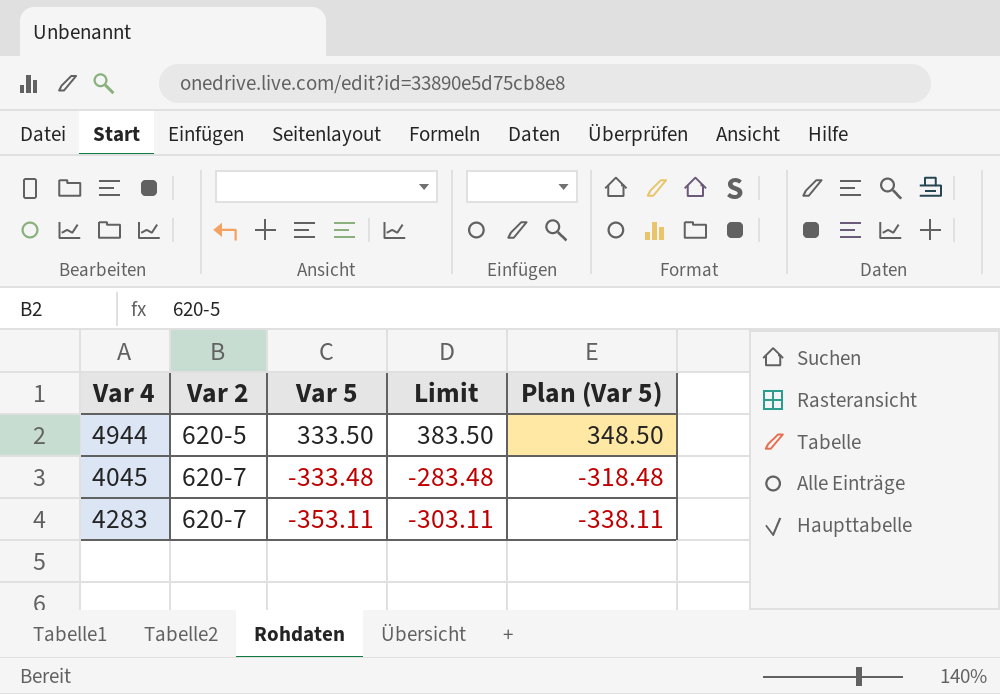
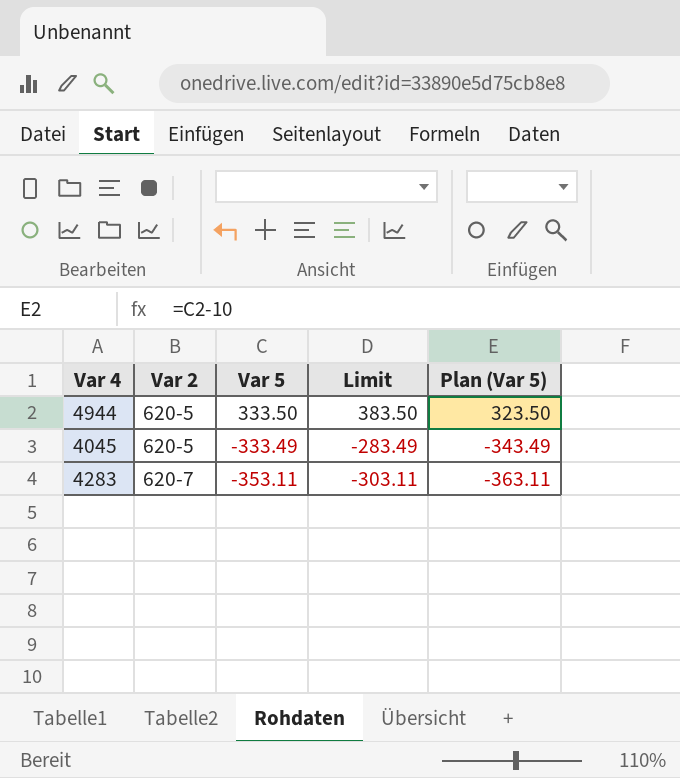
column Plan (Var 5) | formula: [Var 5] + 15 -> [Var 5] - 10
4045 | Var 2: 620-7 -> 620-5
4045 | Var 5: -333.48 -> -333.49
4045 | Limit: -283.48 -> -283.49

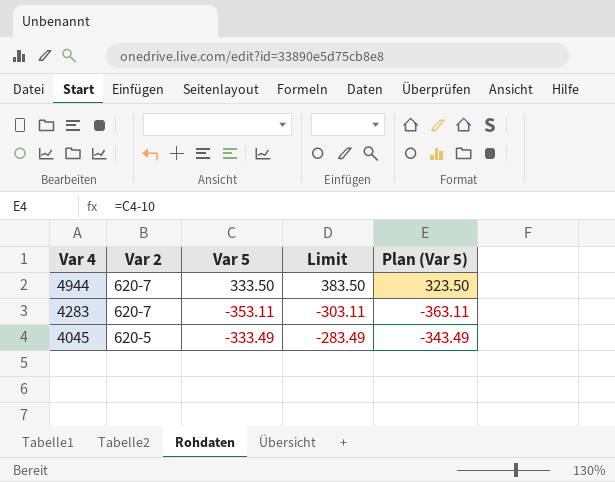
row order: Var 2 ascending -> Var 4 descending
4944 | Var 2: 620-5 -> 620-7

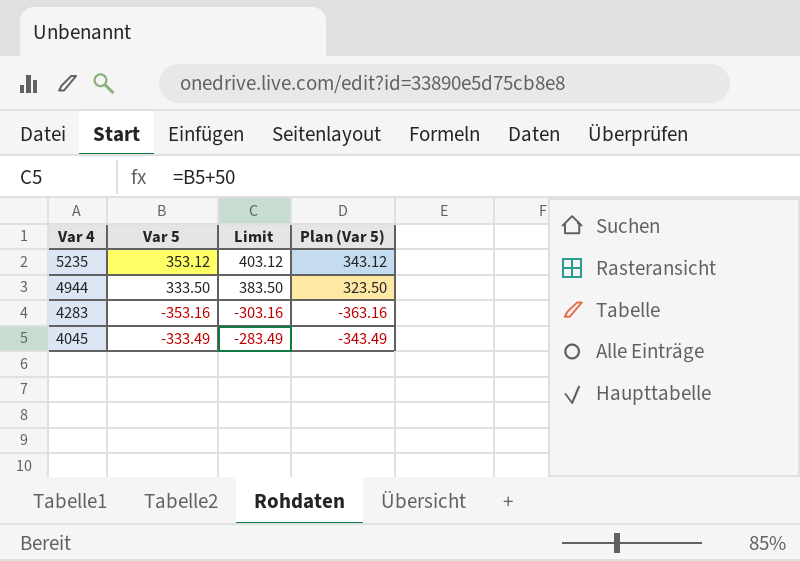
column Var 2 | position: 2 -> none
row 5235: none -> 353.12 | 403.12 | 343.12
4283 | Var 5: -353.11 -> -353.16
4283 | Limit: -303.11 -> -303.16
4283 | Plan (Var 5): -363.11 -> -363.16

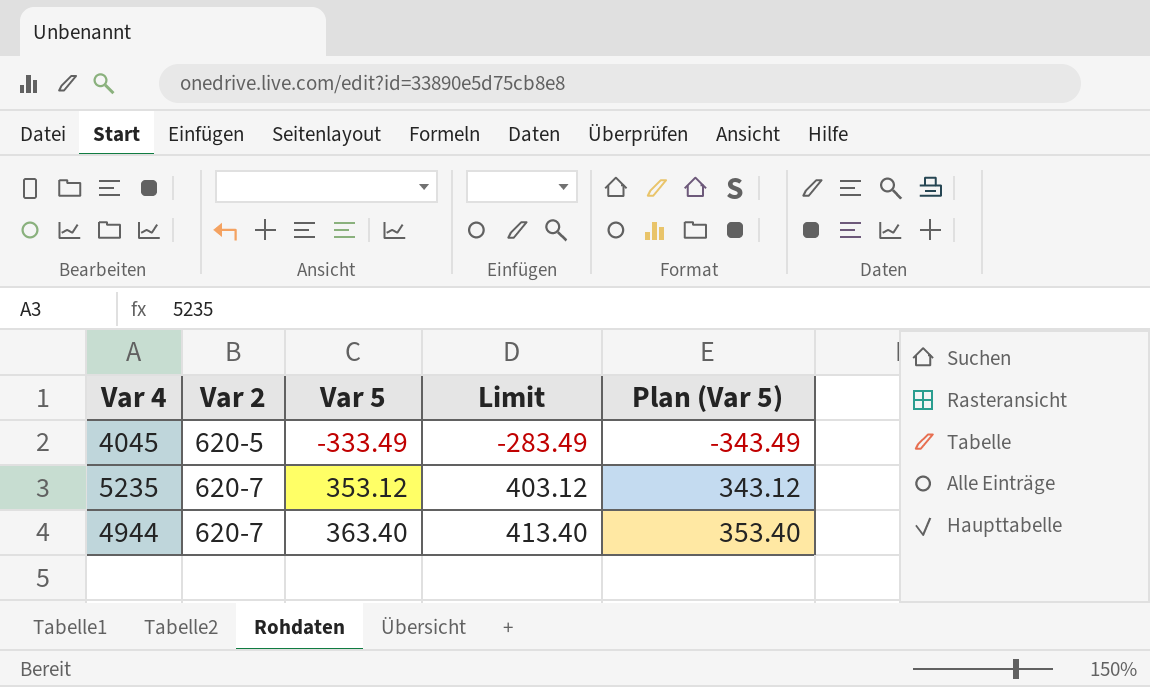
row order: Var 4 descending -> Var 2 ascending
column Var 2 | position: none -> 2
row 4283: -353.16 | -303.16 | -363.16 -> none
4944 | Var 5: 333.50 -> 363.40
4944 | Limit: 383.50 -> 413.40
4944 | Plan (Var 5): 323.50 -> 353.40

